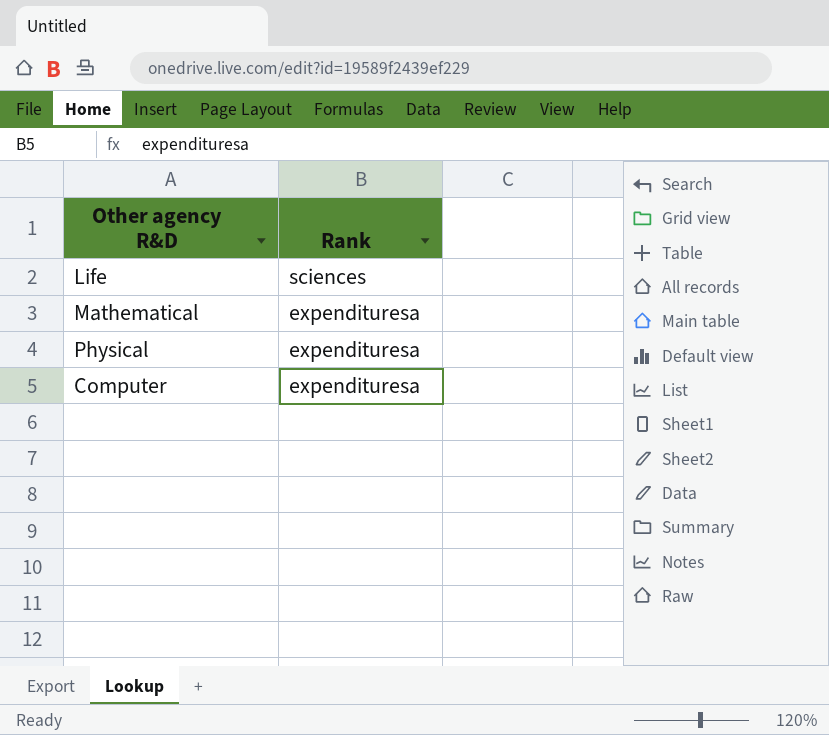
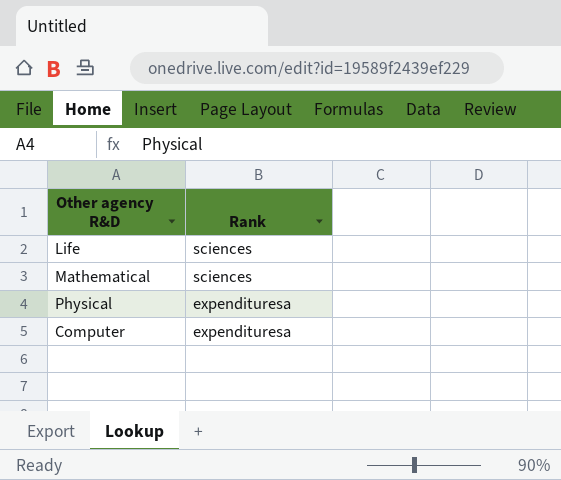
Mathematical | Rank: expendituresa -> sciences

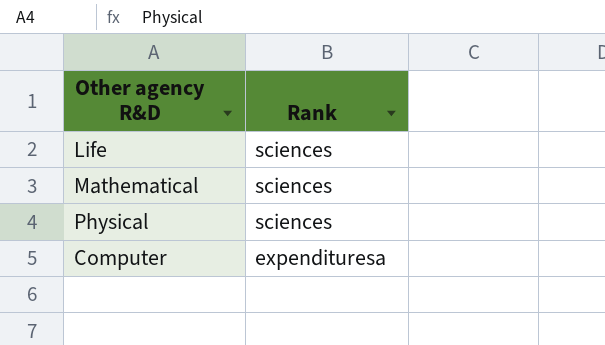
Physical | Rank: expendituresa -> sciences

